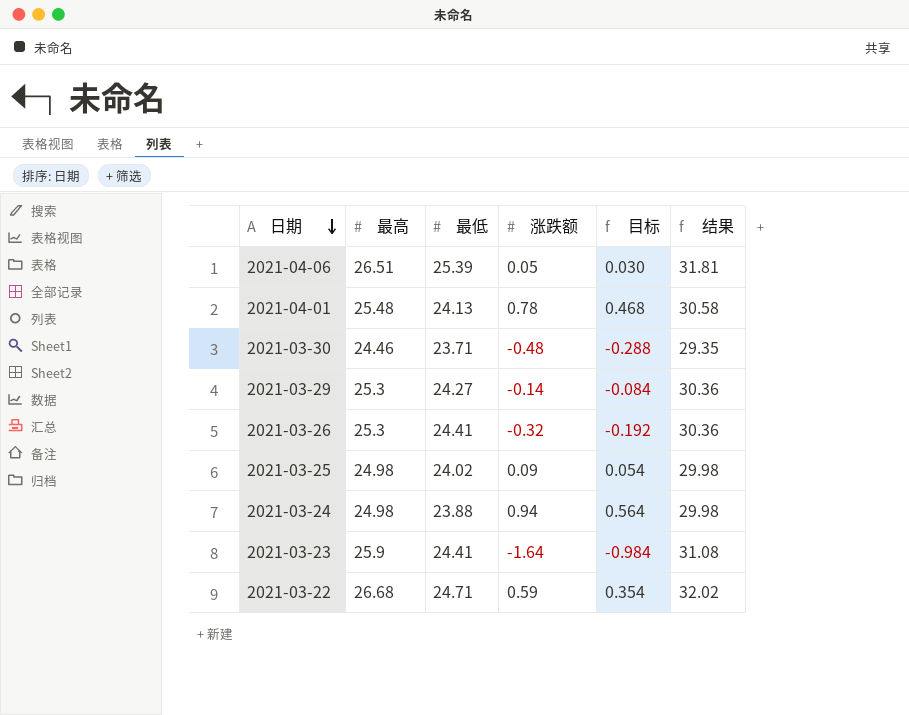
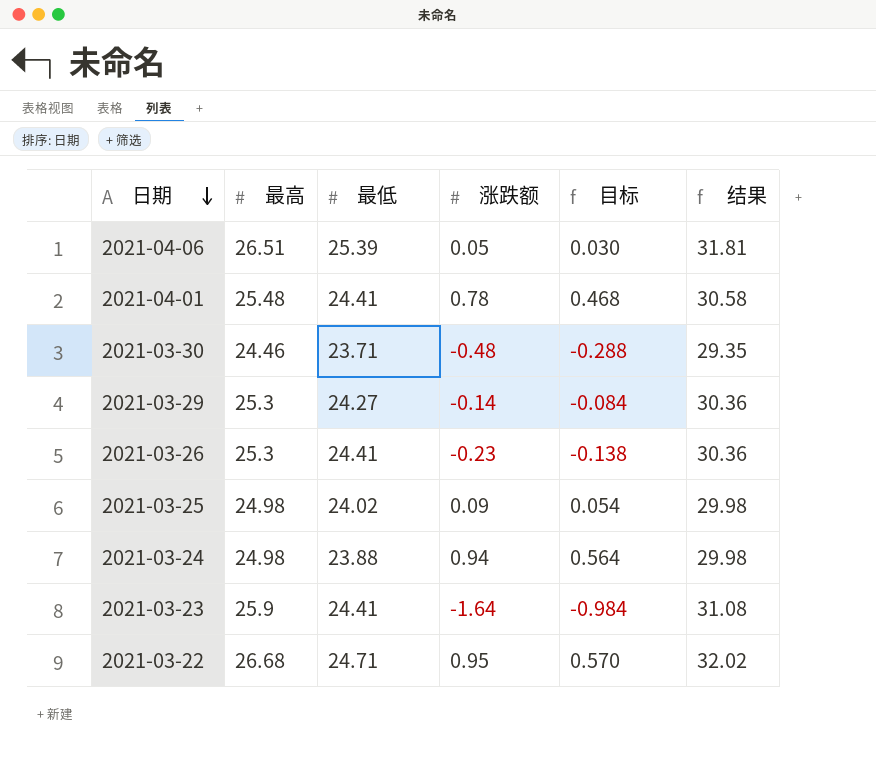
2021-04-01 | 最低: 24.13 -> 24.41
2021-03-26 | 涨跌额: -0.32 -> -0.23
2021-03-26 | 目标: -0.192 -> -0.138
2021-03-22 | 涨跌额: 0.59 -> 0.95
2021-03-22 | 目标: 0.354 -> 0.570

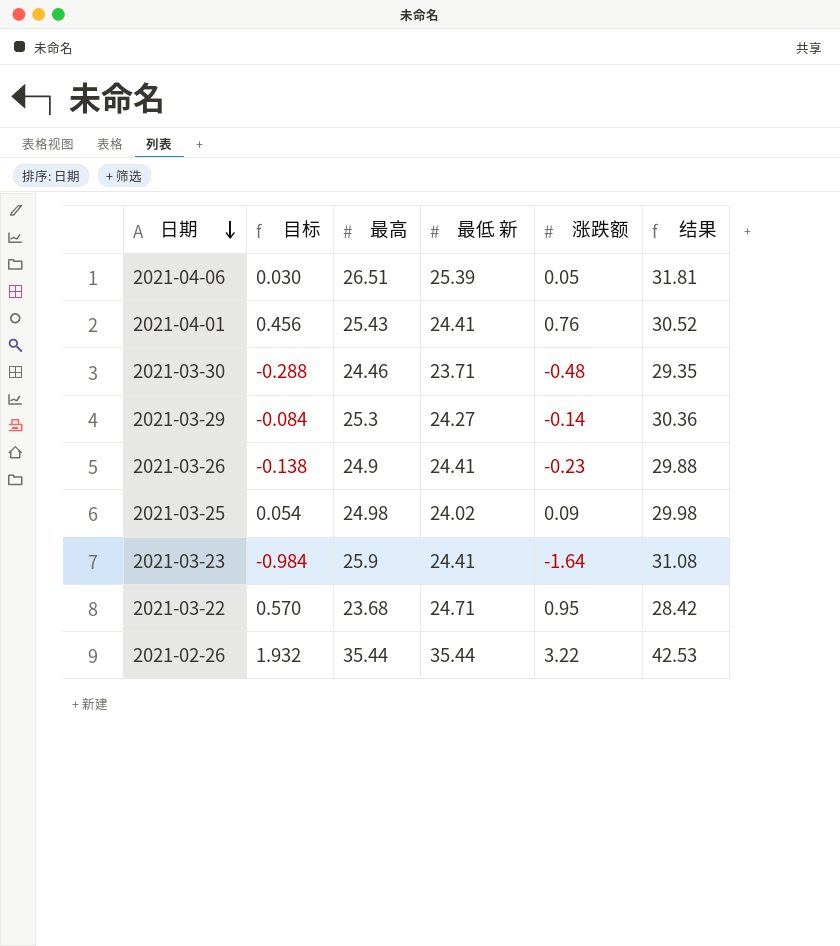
column 目标 | position: 5 -> 2
column name: 最低 -> 最低 新
row 2021-03-24: 24.98 | 23.88 | 0.94 | 0.564 | 29.98 -> none
2021-04-01 | 目标: 0.468 -> 0.456
2021-04-01 | 最高: 25.48 -> 25.43
2021-04-01 | 涨跌额: 0.78 -> 0.76
2021-04-01 | 结果: 30.58 -> 30.52
2021-03-26 | 最高: 25.3 -> 24.9
2021-03-26 | 结果: 30.36 -> 29.88
2021-03-22 | 最高: 26.68 -> 23.68
2021-03-22 | 结果: 32.02 -> 28.42
row 2021-02-26: none -> 1.932 | 35.44 | 35.44 | 3.22 | 42.53

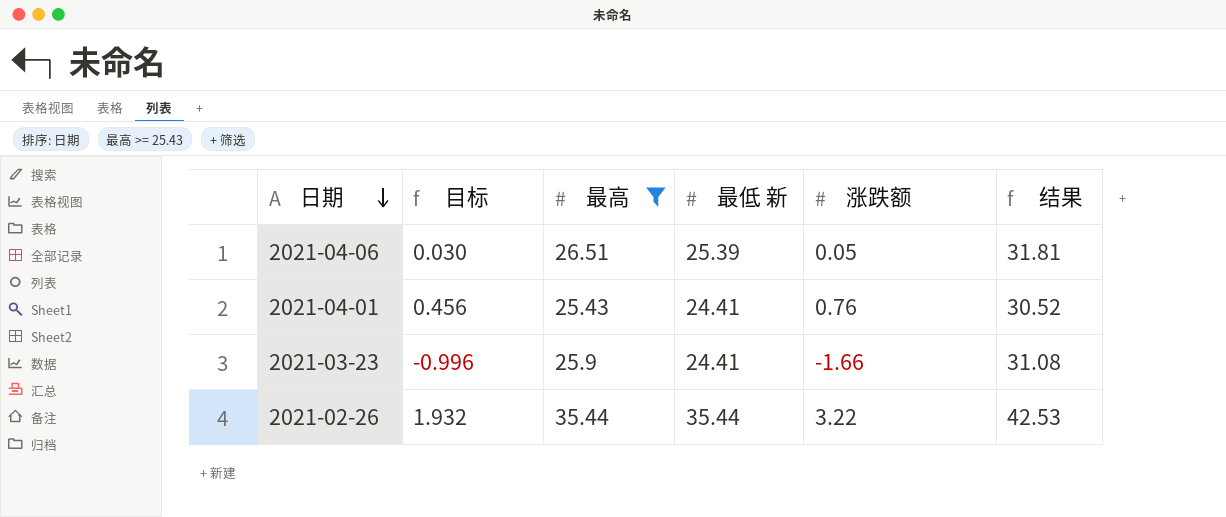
filter: none -> 最高 >= 25.43
2021-03-23 | 目标: -0.984 -> -0.996
2021-03-23 | 涨跌额: -1.64 -> -1.66

